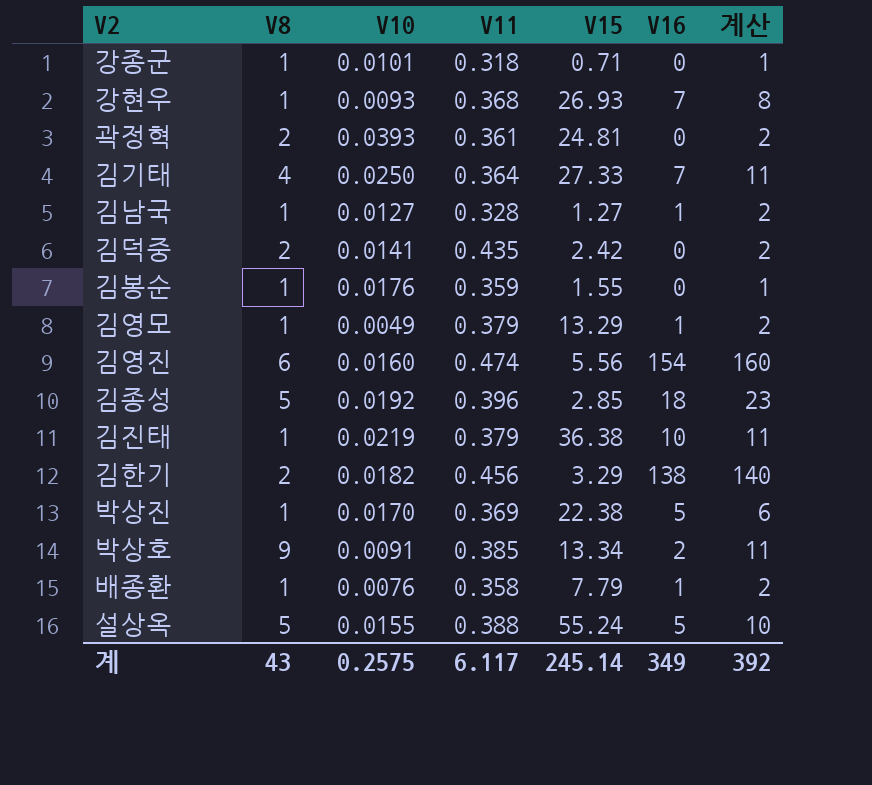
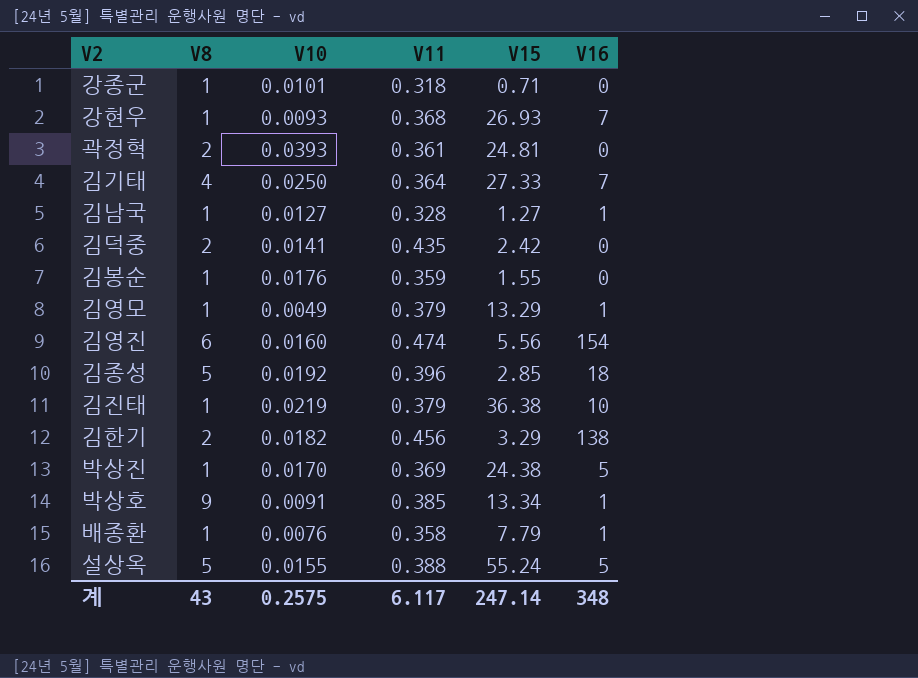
column 계산 | formula: [V8] + [V16] -> none
박상진 | V15: 22.38 -> 24.38
박상호 | V16: 2 -> 1
계 | V15: 245.14 -> 247.14
계 | V16: 349 -> 348

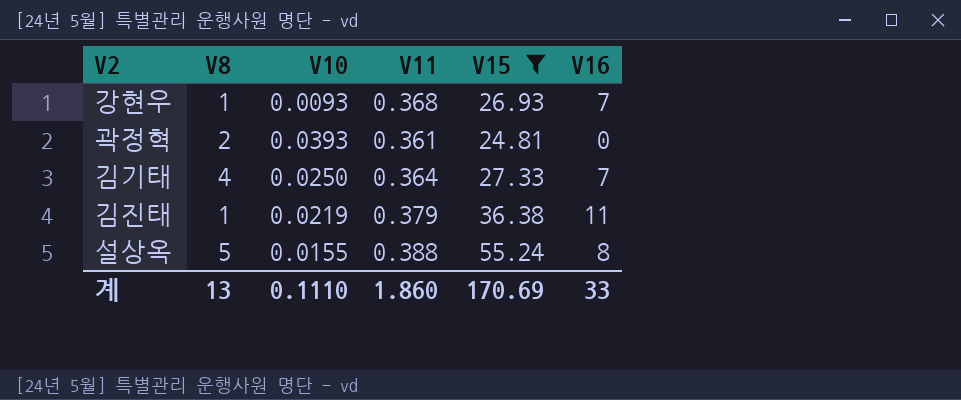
filter: none -> V15 >= 24.81
김진태 | V16: 10 -> 11
설상옥 | V16: 5 -> 8
계 | V8: 43 -> 13
계 | V10: 0.2575 -> 0.1110
계 | V11: 6.117 -> 1.860
계 | V15: 247.14 -> 170.69
계 | V16: 348 -> 33

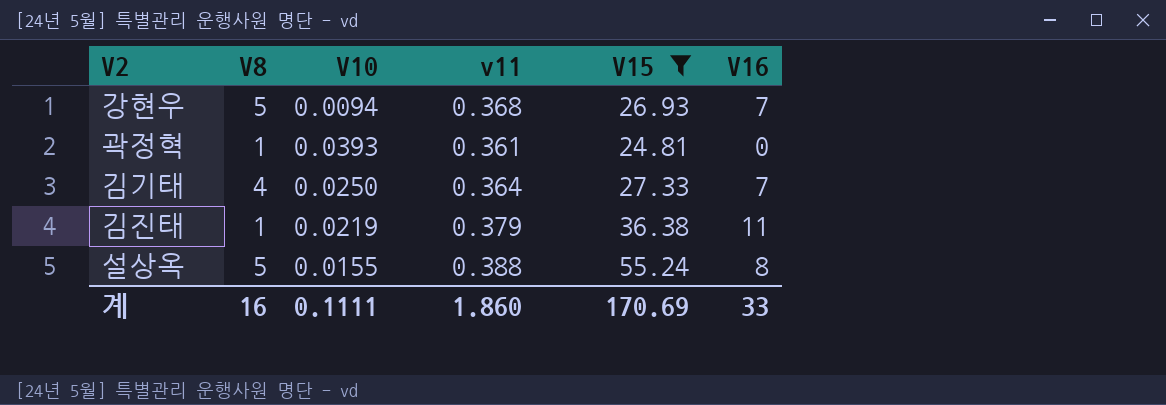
column name: V11 -> v11
강현우 | V8: 1 -> 5
강현우 | V10: 0.0093 -> 0.0094
곽정혁 | V8: 2 -> 1
계 | V8: 13 -> 16
계 | V10: 0.1110 -> 0.1111

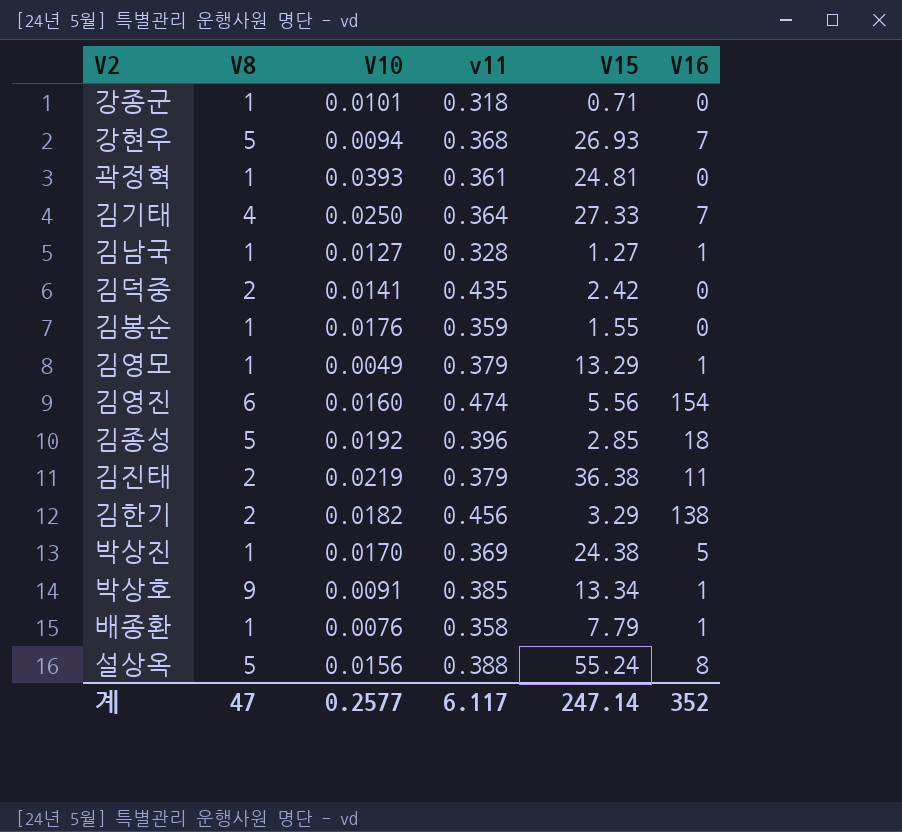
filter: V15 >= 24.81 -> none
김진태 | V8: 1 -> 2
설상옥 | V10: 0.0155 -> 0.0156
계 | V8: 16 -> 47
계 | V10: 0.1111 -> 0.2577
계 | v11: 1.860 -> 6.117
계 | V15: 170.69 -> 247.14
계 | V16: 33 -> 352

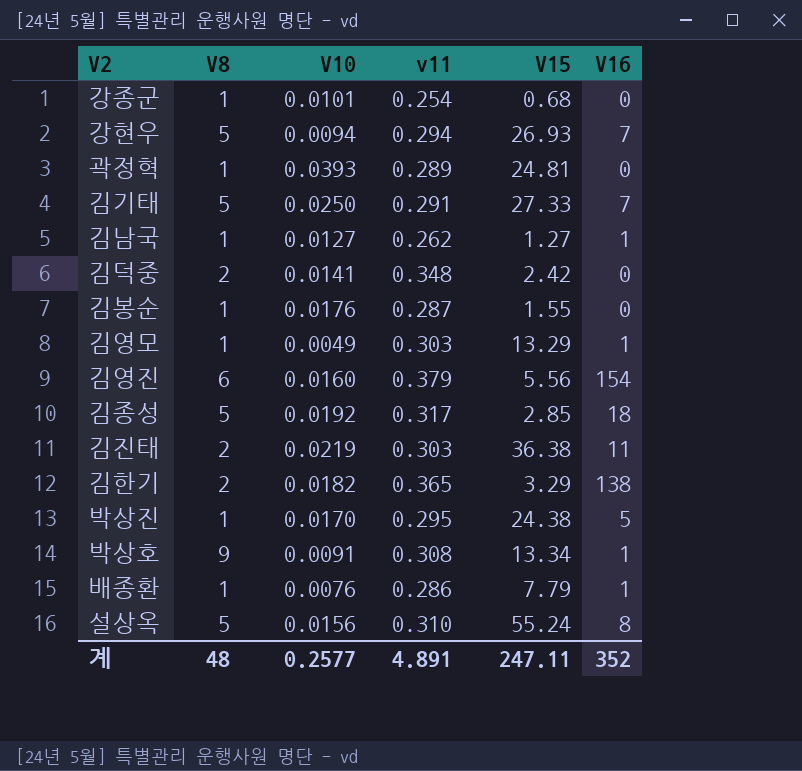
강종군 | v11: 0.318 -> 0.254
강종군 | V15: 0.71 -> 0.68
강현우 | v11: 0.368 -> 0.294
곽정혁 | v11: 0.361 -> 0.289
김기태 | V8: 4 -> 5
김기태 | v11: 0.364 -> 0.291
김남국 | v11: 0.328 -> 0.262
김덕중 | v11: 0.435 -> 0.348
김봉순 | v11: 0.359 -> 0.287
김영모 | v11: 0.379 -> 0.303
김영진 | v11: 0.474 -> 0.379
김종성 | v11: 0.396 -> 0.317
김진태 | v11: 0.379 -> 0.303
김한기 | v11: 0.456 -> 0.365
박상진 | v11: 0.369 -> 0.295
박상호 | v11: 0.385 -> 0.308
배종환 | v11: 0.358 -> 0.286
설상옥 | v11: 0.388 -> 0.310
계 | V8: 47 -> 48
계 | v11: 6.117 -> 4.891
계 | V15: 247.14 -> 247.11

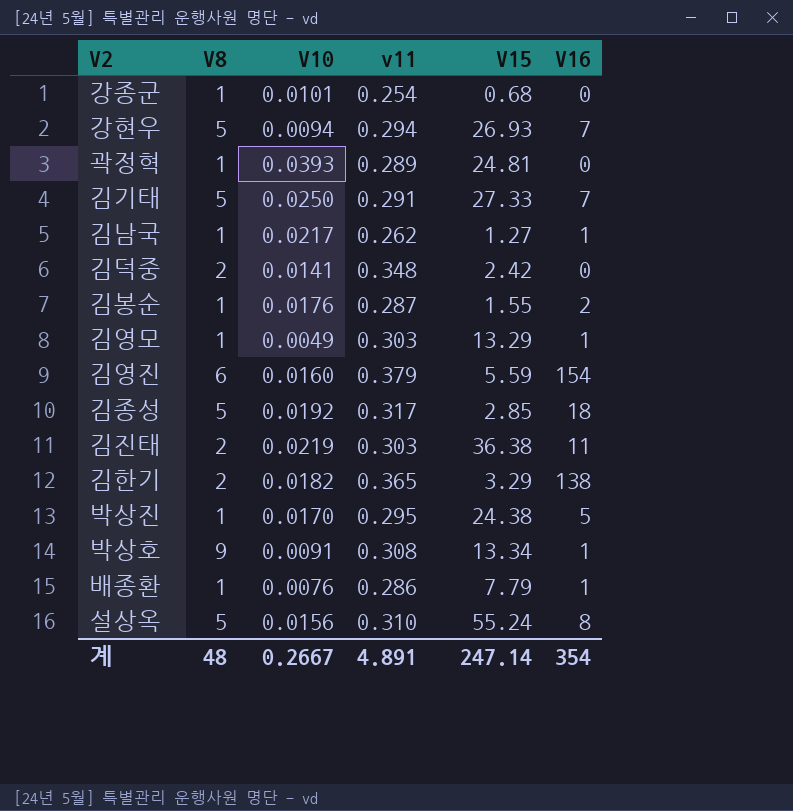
김남국 | V10: 0.0127 -> 0.0217
김봉순 | V16: 0 -> 2
김영진 | V15: 5.56 -> 5.59
계 | V10: 0.2577 -> 0.2667
계 | V15: 247.11 -> 247.14
계 | V16: 352 -> 354

